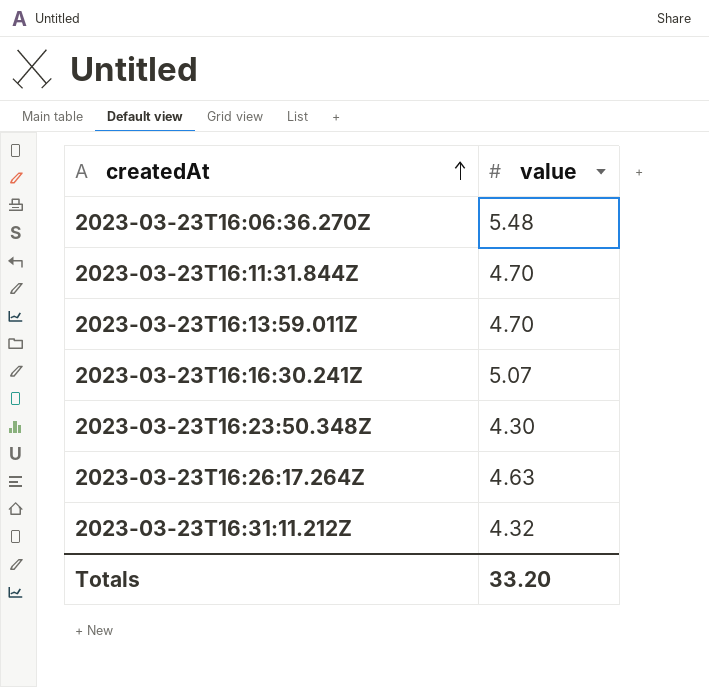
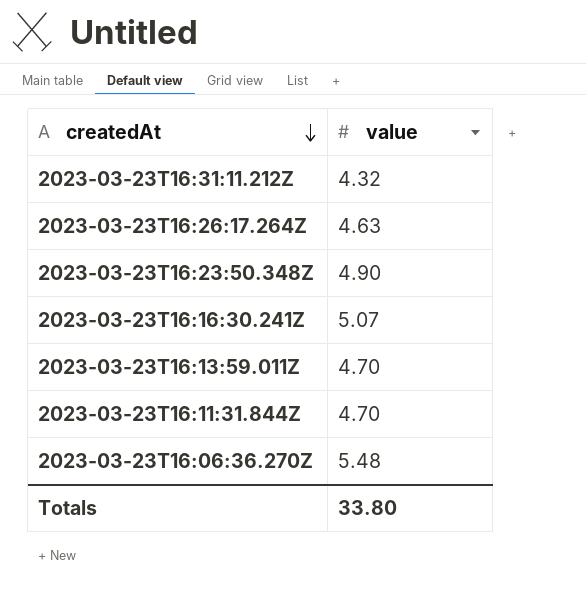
row order: createdAt ascending -> createdAt descending
2023-03-23T16:23:50.348Z | value: 4.30 -> 4.90
Totals | value: 33.20 -> 33.80

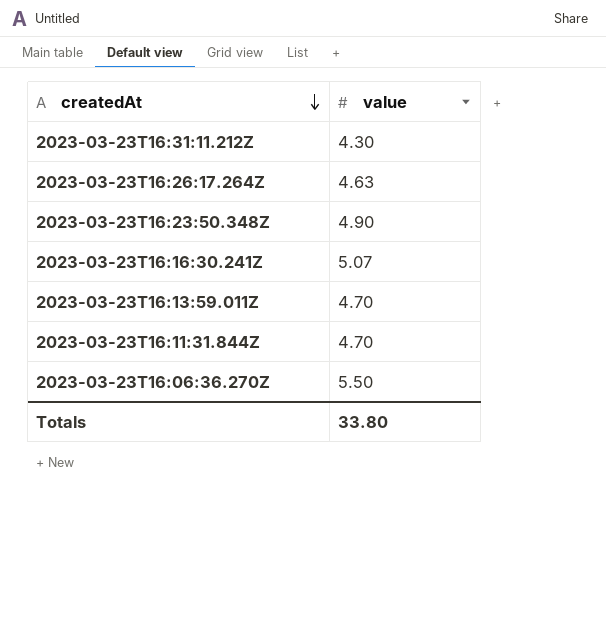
2023-03-23T16:31:11.212Z | value: 4.32 -> 4.30
2023-03-23T16:06:36.270Z | value: 5.48 -> 5.50

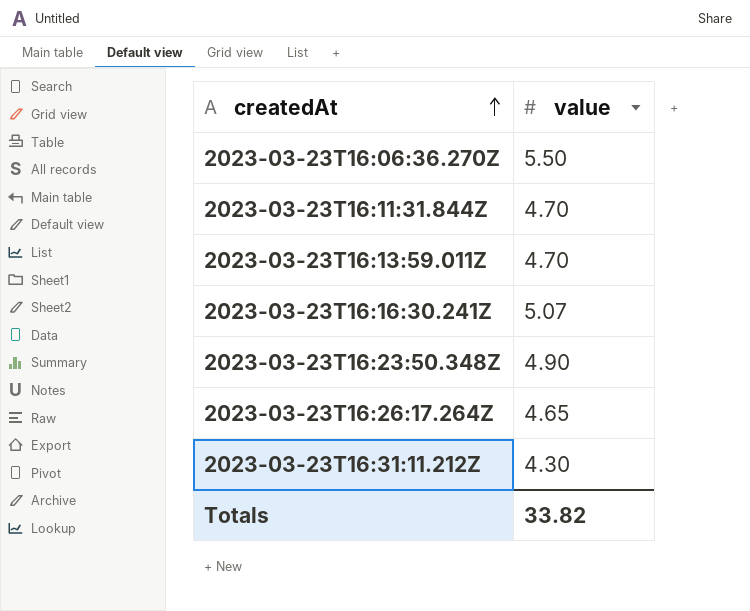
row order: createdAt descending -> createdAt ascending
2023-03-23T16:26:17.264Z | value: 4.63 -> 4.65
Totals | value: 33.80 -> 33.82

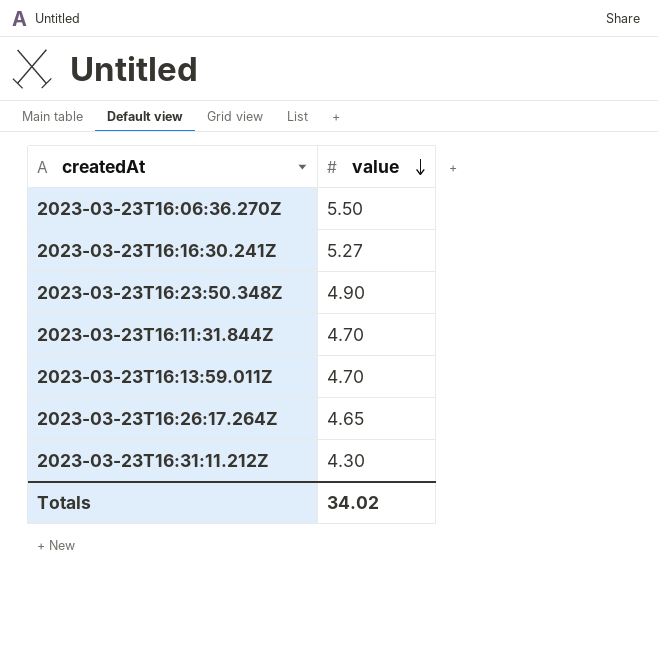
row order: createdAt ascending -> value descending
2023-03-23T16:16:30.241Z | value: 5.07 -> 5.27
Totals | value: 33.82 -> 34.02

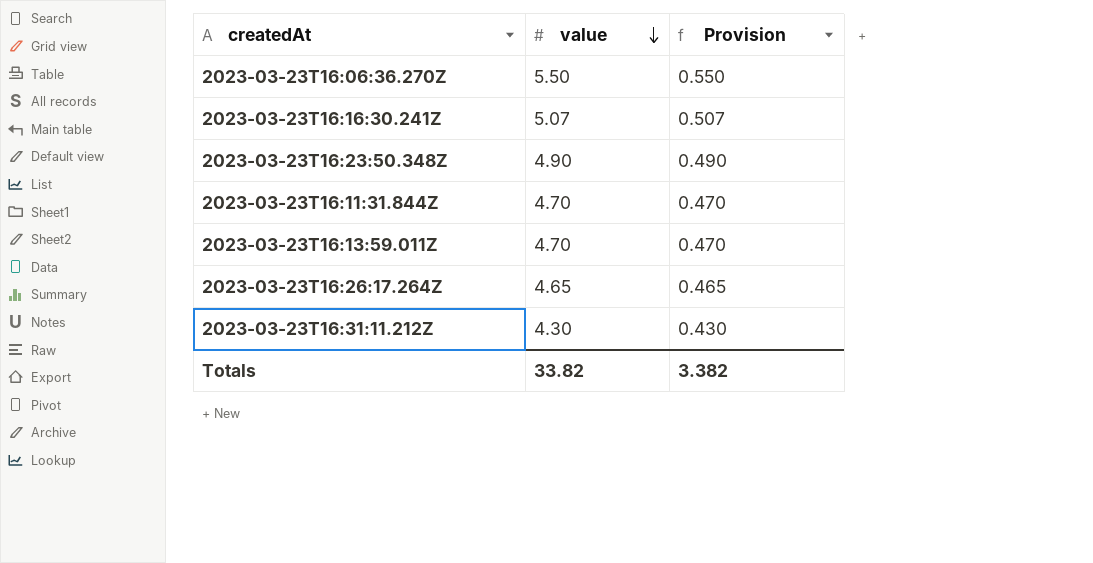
column Provision | formula: none -> [value] * 0.1
2023-03-23T16:16:30.241Z | value: 5.27 -> 5.07
Totals | value: 34.02 -> 33.82

